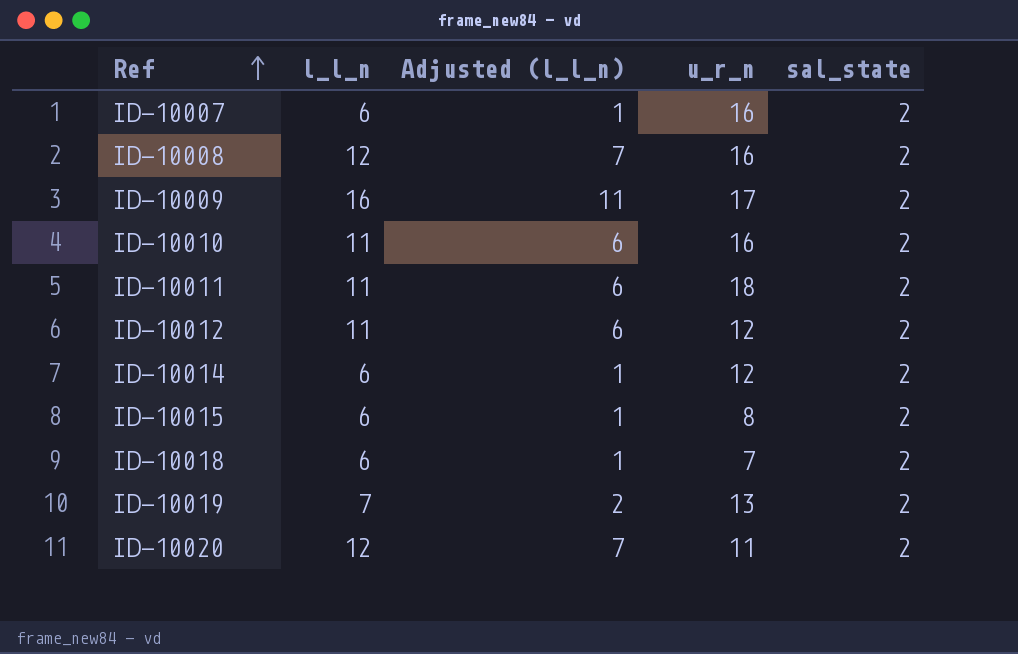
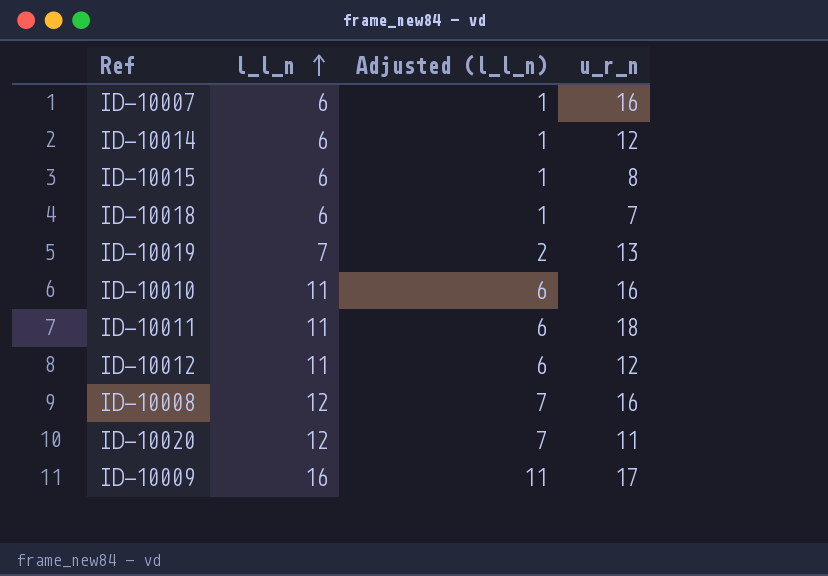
row order: Ref ascending -> l_l_n ascending
column sal_state | position: 5 -> none

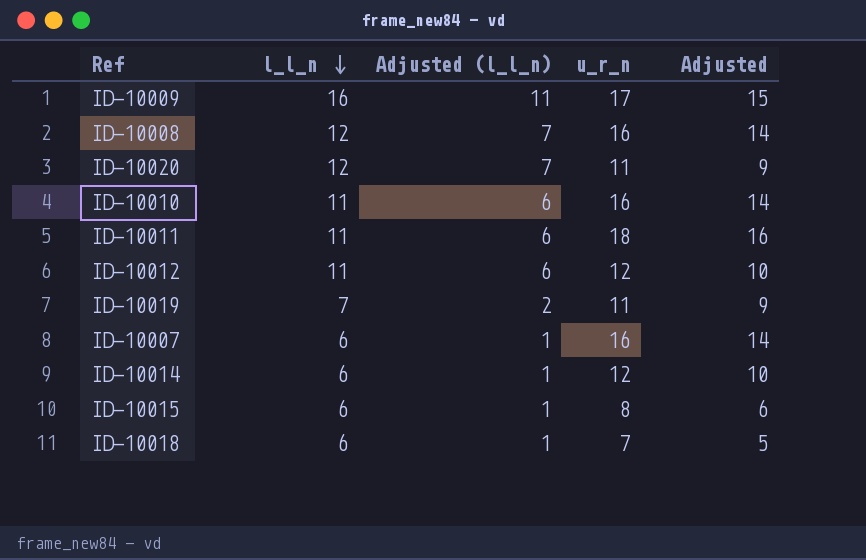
row order: l_l_n ascending -> l_l_n descending
column Adjusted | formula: none -> [u_r_n] - 2
ID-10019 | u_r_n: 13 -> 11

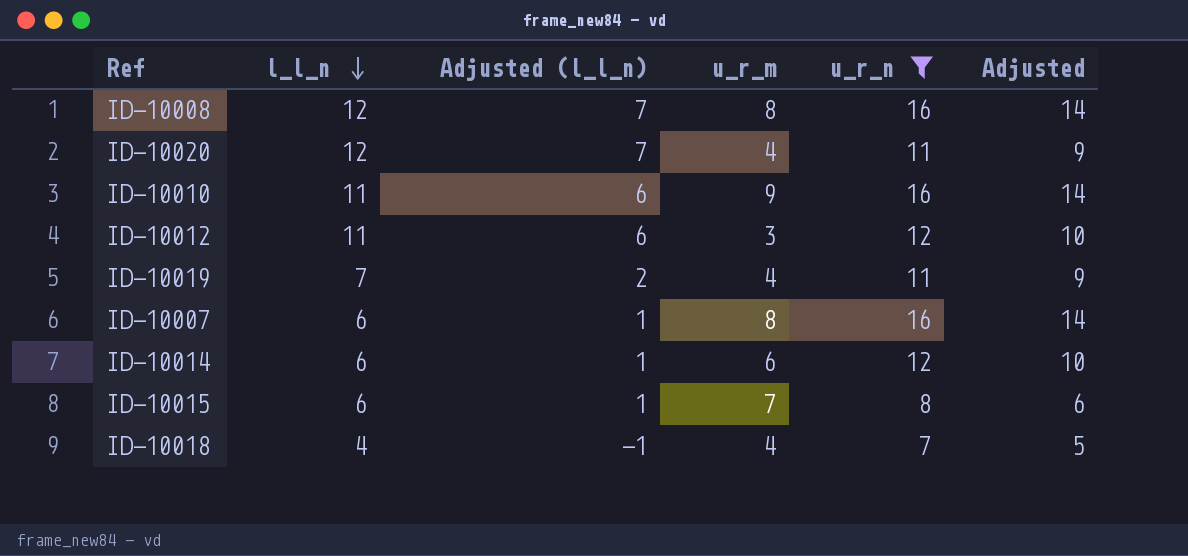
filter: none -> u_r_n <= 16
column u_r_m | position: none -> 4
ID-10018 | l_l_n: 6 -> 4
ID-10018 | Adjusted (l_l_n): 1 -> -1

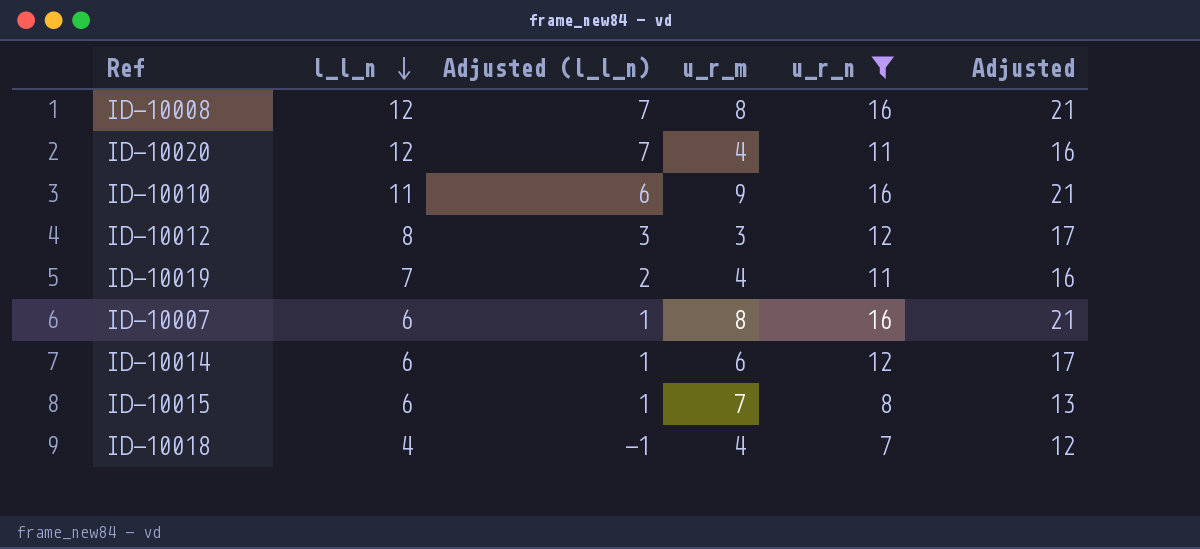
column Adjusted | formula: [u_r_n] - 2 -> [u_r_n] + 5
ID-10012 | l_l_n: 11 -> 8
ID-10012 | Adjusted (l_l_n): 6 -> 3

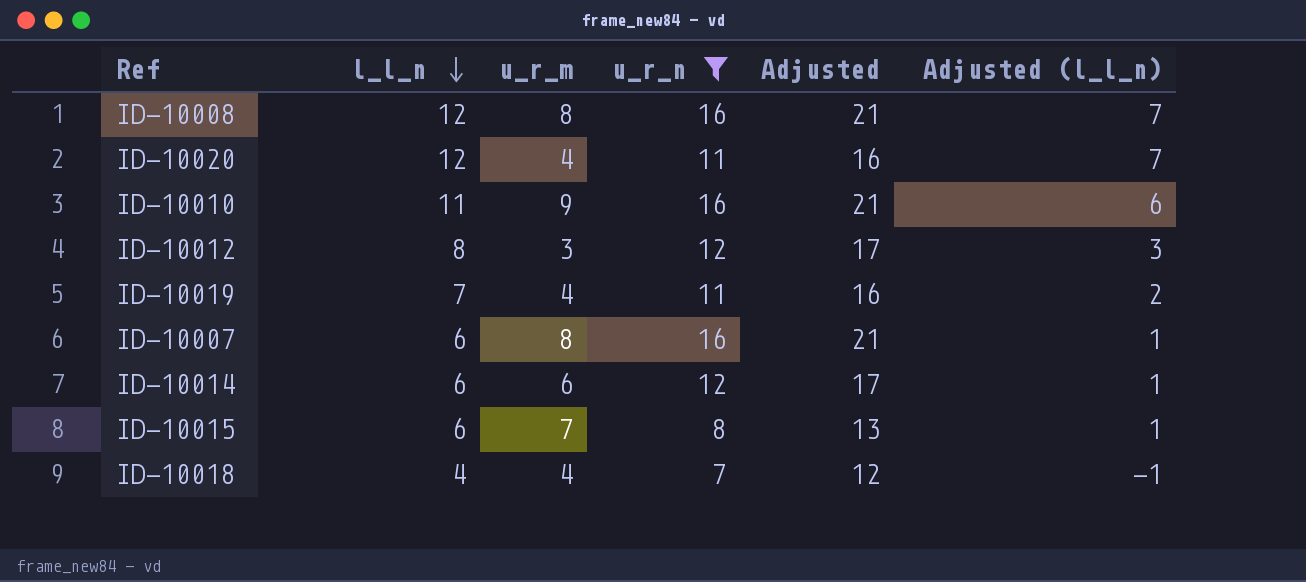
column Adjusted (l_l_n) | position: 3 -> 6

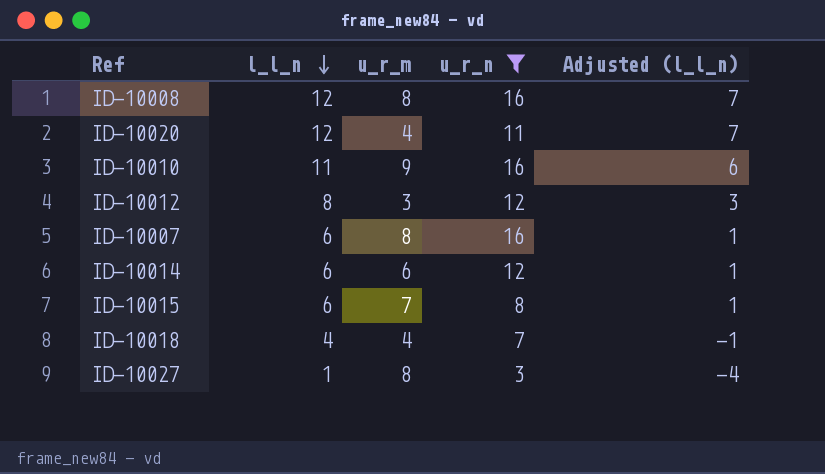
column Adjusted | formula: [u_r_n] + 5 -> none
row ID-10019: 7 | 4 | 11 | 16 | 2 -> none
row ID-10027: none -> 1 | 8 | 3 | -4

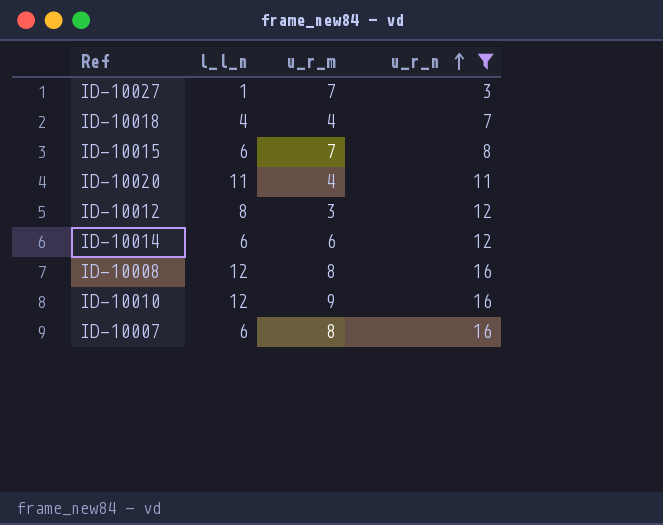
row order: l_l_n descending -> u_r_n ascending
column Adjusted (l_l_n) | formula: [l_l_n] - 5 -> none
ID-10027 | u_r_m: 8 -> 7
ID-10020 | l_l_n: 12 -> 11
ID-10010 | l_l_n: 11 -> 12

